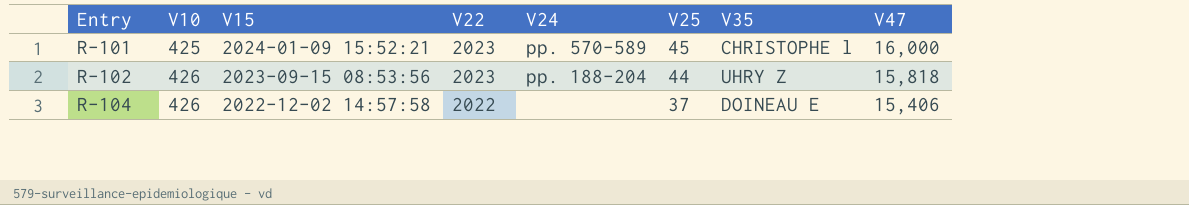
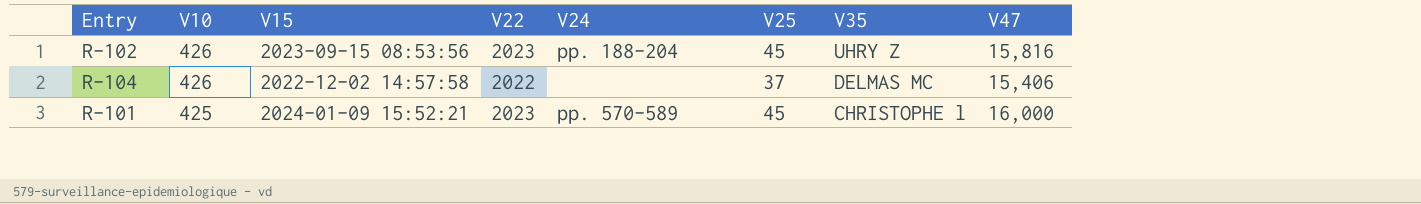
row order: Entry ascending -> V10 descending
R-102 | V25: 44 -> 45
R-102 | V47: 15,818 -> 15,816
R-104 | V35: DOINEAU E -> DELMAS MC

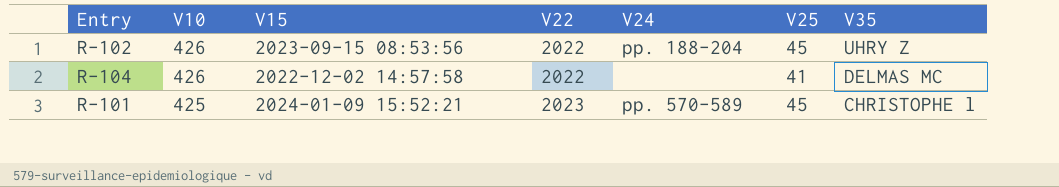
column V47 | position: 8 -> none
R-102 | V22: 2023 -> 2022
R-104 | V25: 37 -> 41

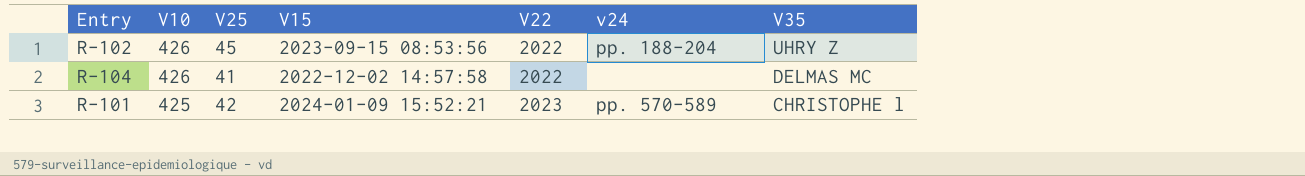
column V25 | position: 6 -> 3
column name: V24 -> v24
R-101 | V25: 45 -> 42

